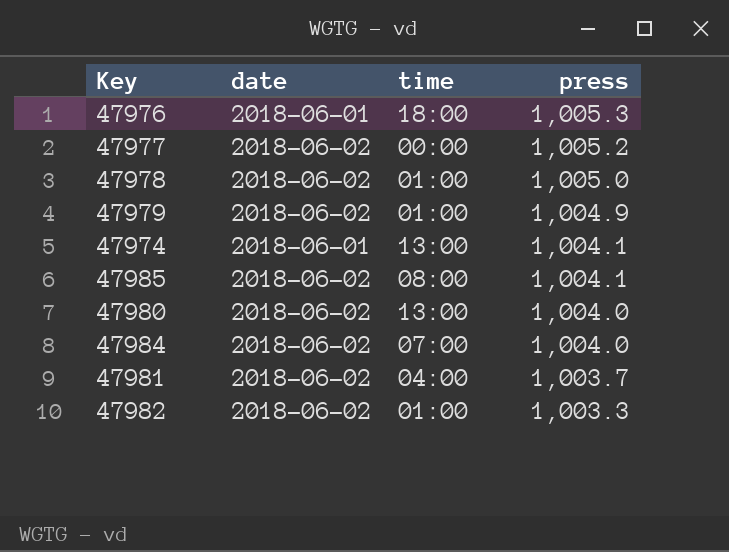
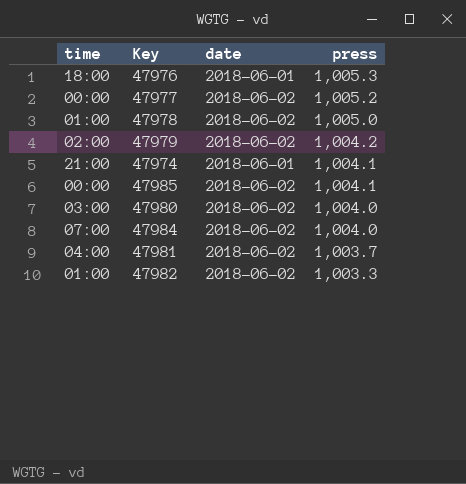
column time | position: 3 -> 1
47979 | time: 01:00 -> 02:00
47979 | press: 1,004.9 -> 1,004.2
47974 | time: 13:00 -> 21:00
47985 | time: 08:00 -> 00:00
47980 | time: 13:00 -> 03:00

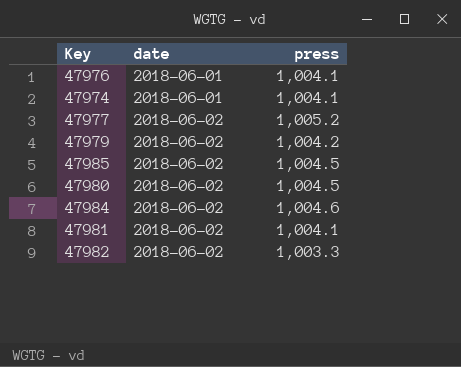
row order: press descending -> date ascending
column time | position: 1 -> none
row 47978: 01:00 | 2018-06-02 | 1,005.0 -> none
47976 | press: 1,005.3 -> 1,004.1
47985 | press: 1,004.1 -> 1,004.5
47980 | press: 1,004.0 -> 1,004.5
47984 | press: 1,004.0 -> 1,004.6
47981 | press: 1,003.7 -> 1,004.1

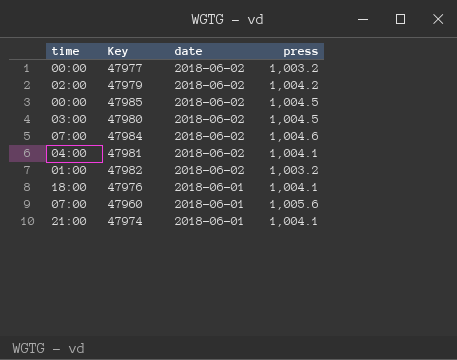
row order: date ascending -> date descending
column time | position: none -> 1
47977 | press: 1,005.2 -> 1,003.2
47982 | press: 1,003.3 -> 1,003.2
row 47960: none -> 07:00 | 2018-06-01 | 1,005.6

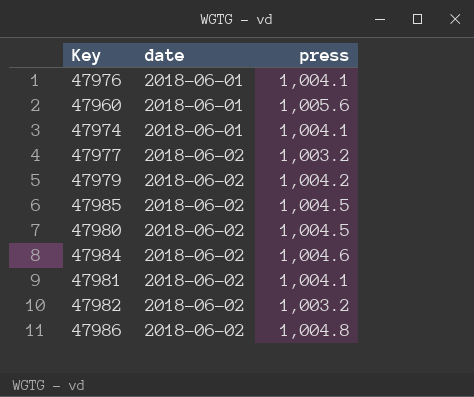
row order: date descending -> date ascending
column time | position: 1 -> none
row 47986: none -> 2018-06-02 | 1,004.8

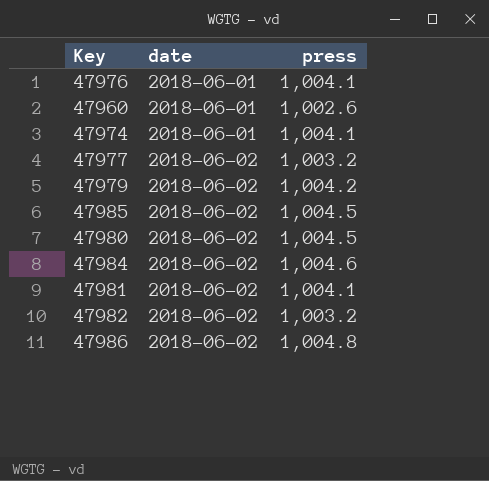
47960 | press: 1,005.6 -> 1,002.6

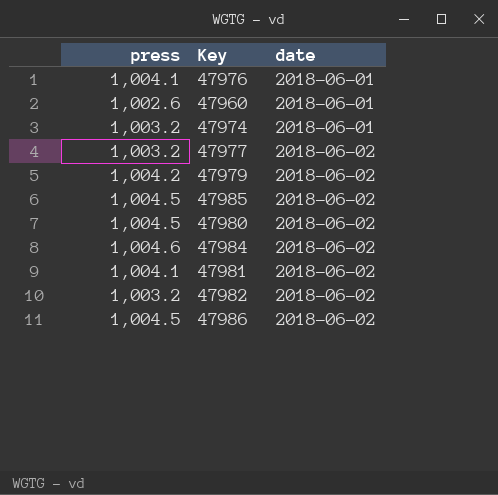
column press | position: 3 -> 1
47974 | press: 1,004.1 -> 1,003.2
47986 | press: 1,004.8 -> 1,004.5

